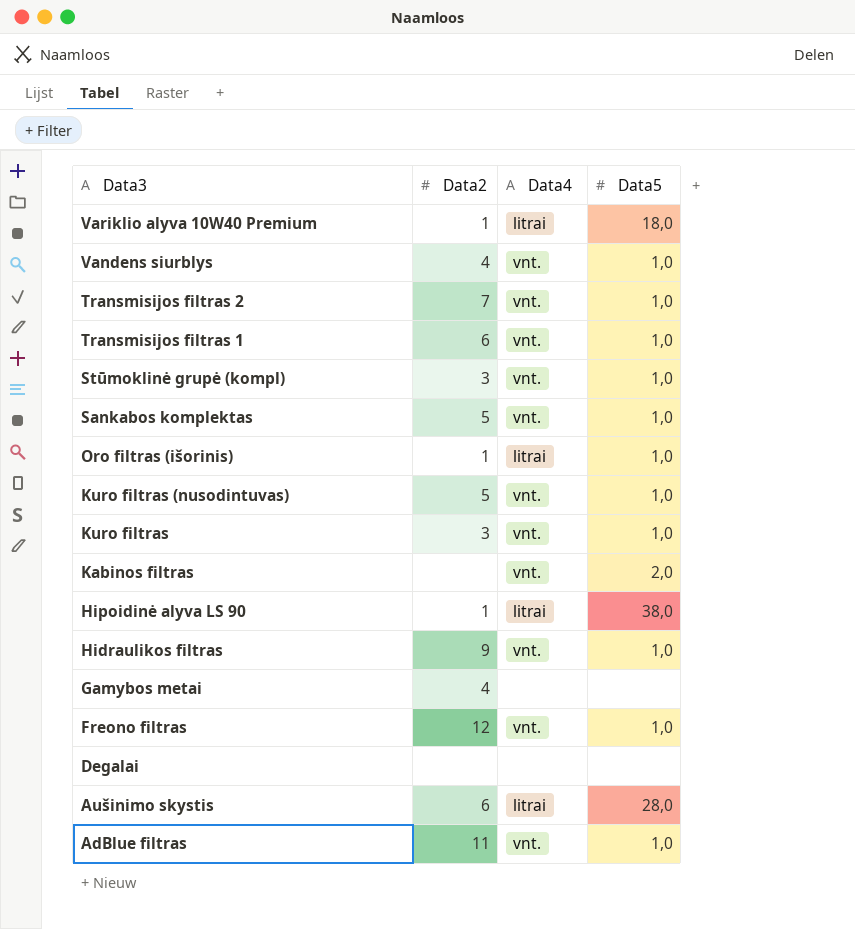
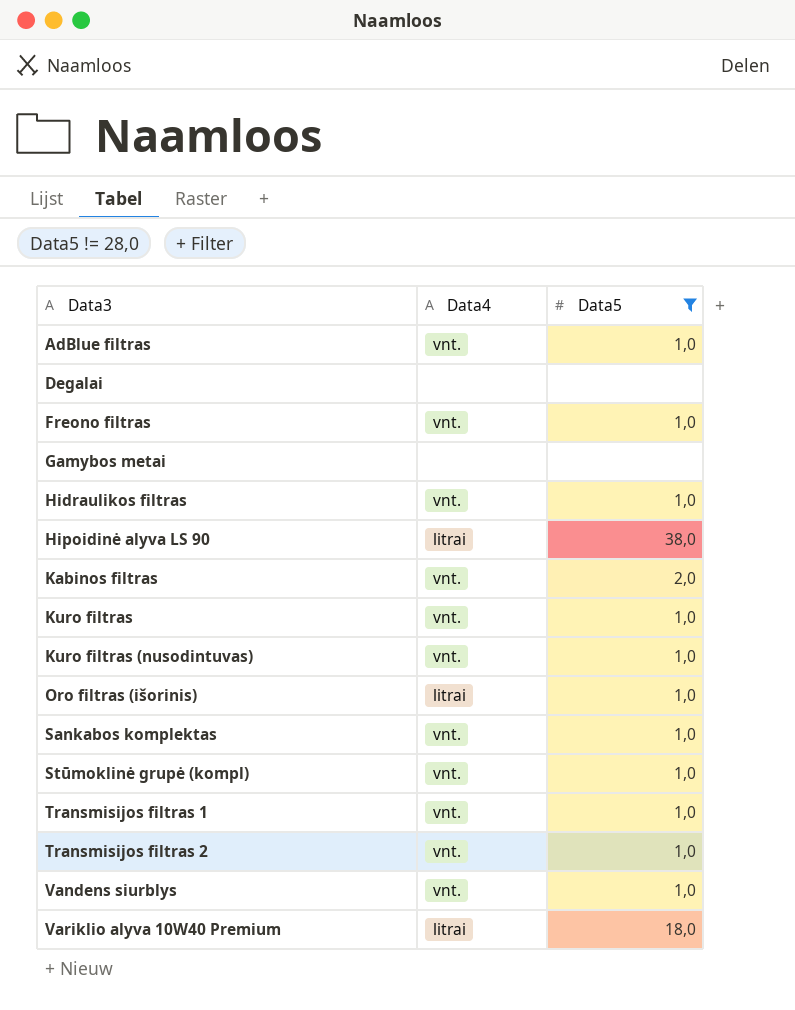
filter: none -> Data5 != 28,0
row order: Data3 descending -> Data3 ascending
column Data2 | position: 2 -> none

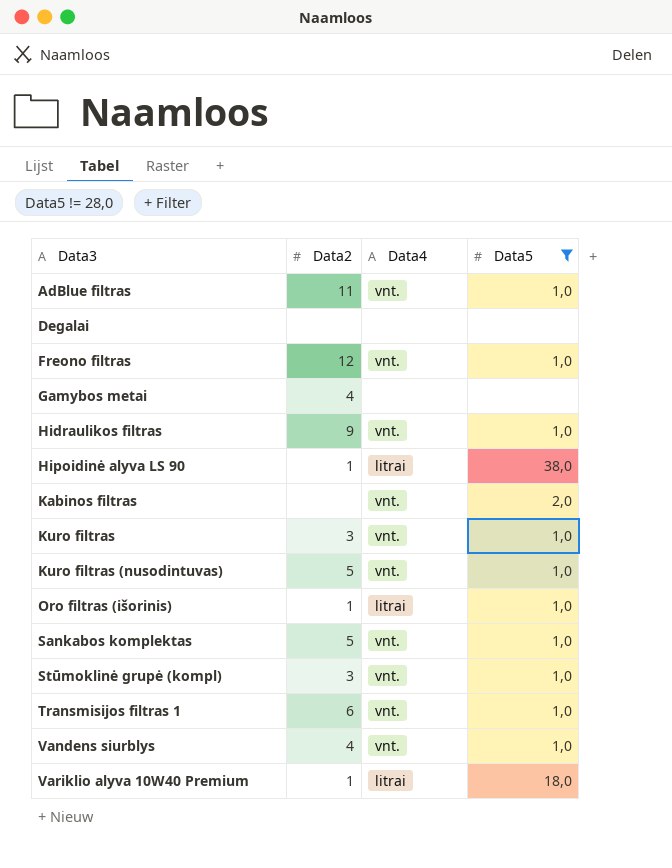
column Data2 | position: none -> 2
row Transmisijos filtras 2: vnt. | 1,0 -> none

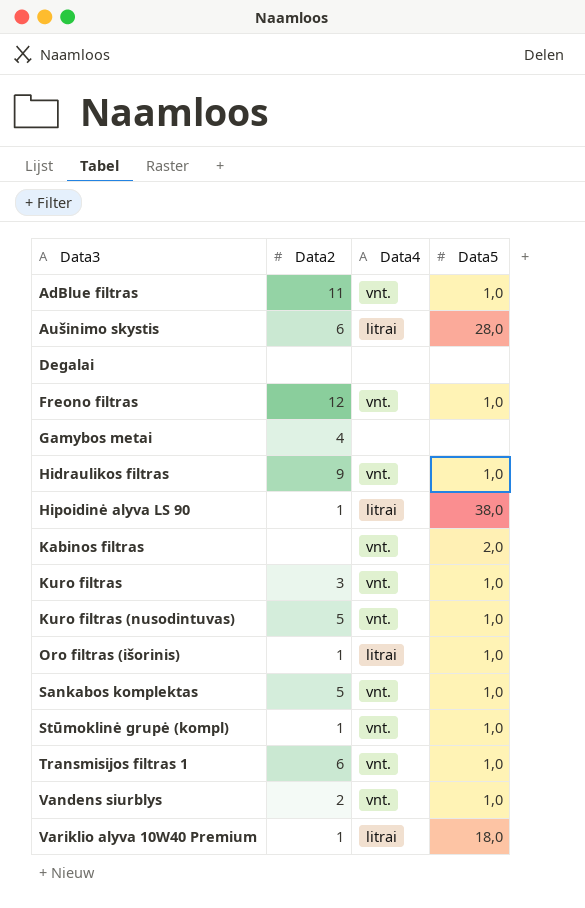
filter: Data5 != 28,0 -> none
Stūmoklinė grupė (kompl) | Data2: 3 -> 1
Vandens siurblys | Data2: 4 -> 2

